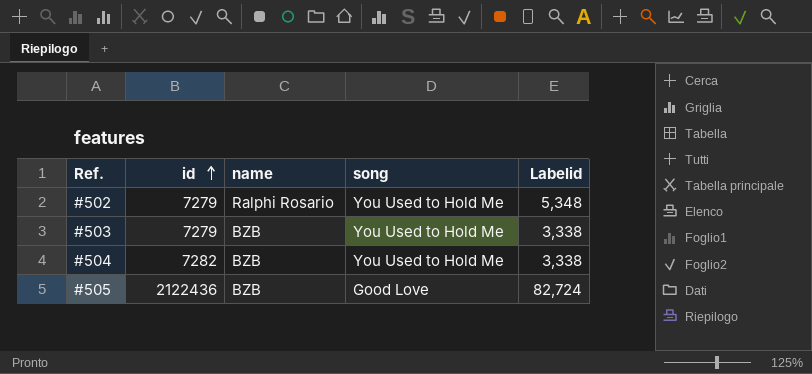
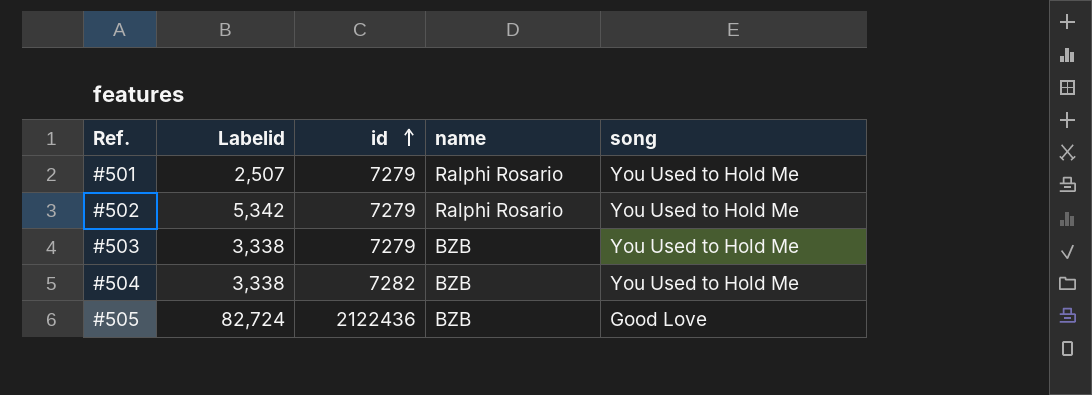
column Labelid | position: 5 -> 2
row #501: none -> 2,507 | 7279 | Ralphi Rosario | You Used to Hold Me
#502 | Labelid: 5,348 -> 5,342

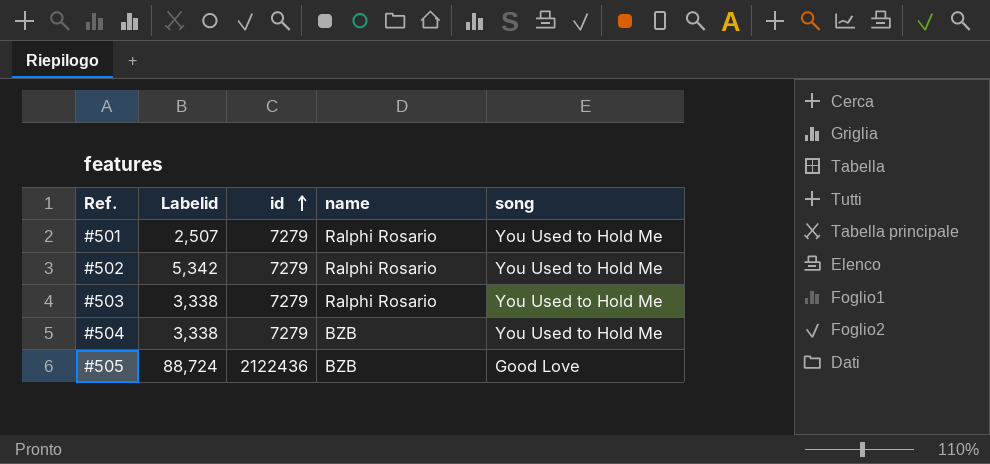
#503 | name: BZB -> Ralphi Rosario
#504 | id: 7282 -> 7279
#505 | Labelid: 82,724 -> 88,724

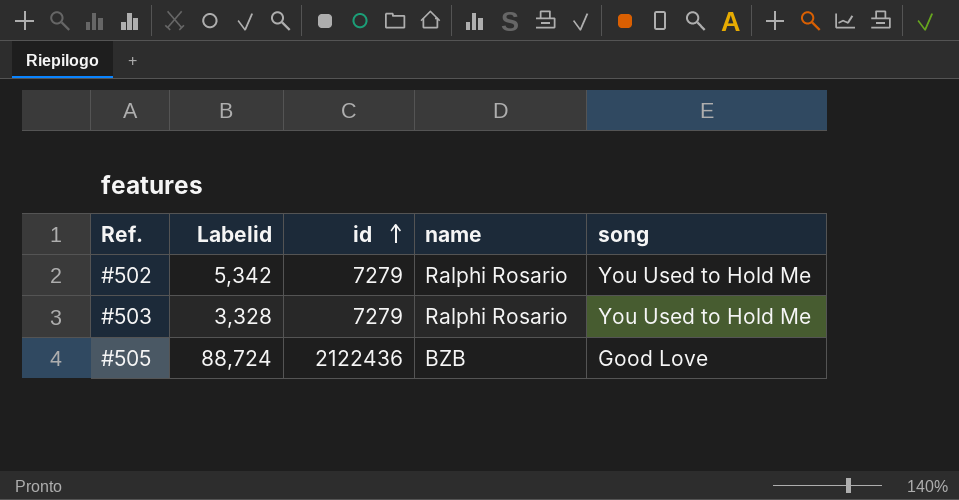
row #501: 2,507 | 7279 | Ralphi Rosario | You Used to Hold Me -> none
row #504: 3,338 | 7279 | BZB | You Used to Hold Me -> none
#503 | Labelid: 3,338 -> 3,328

